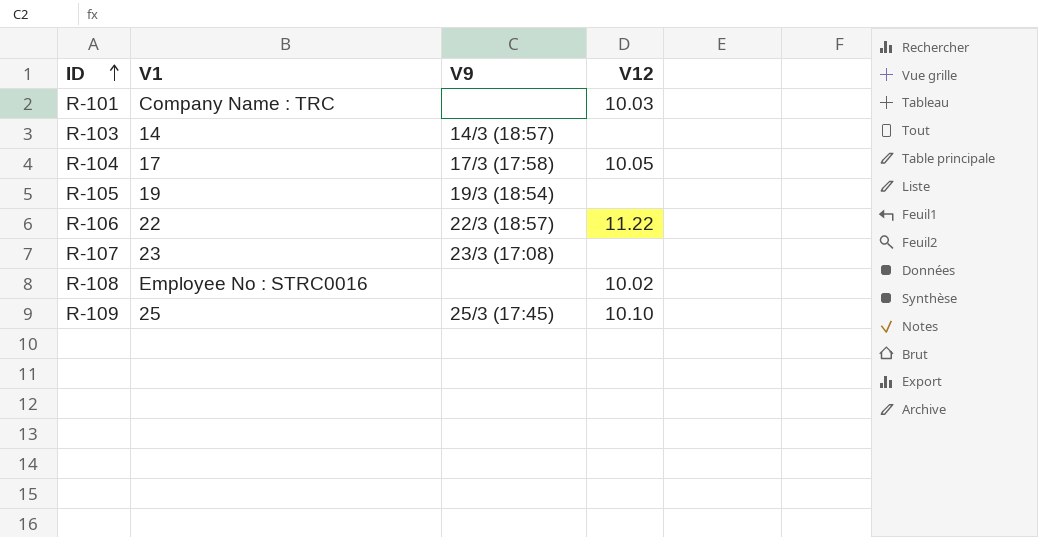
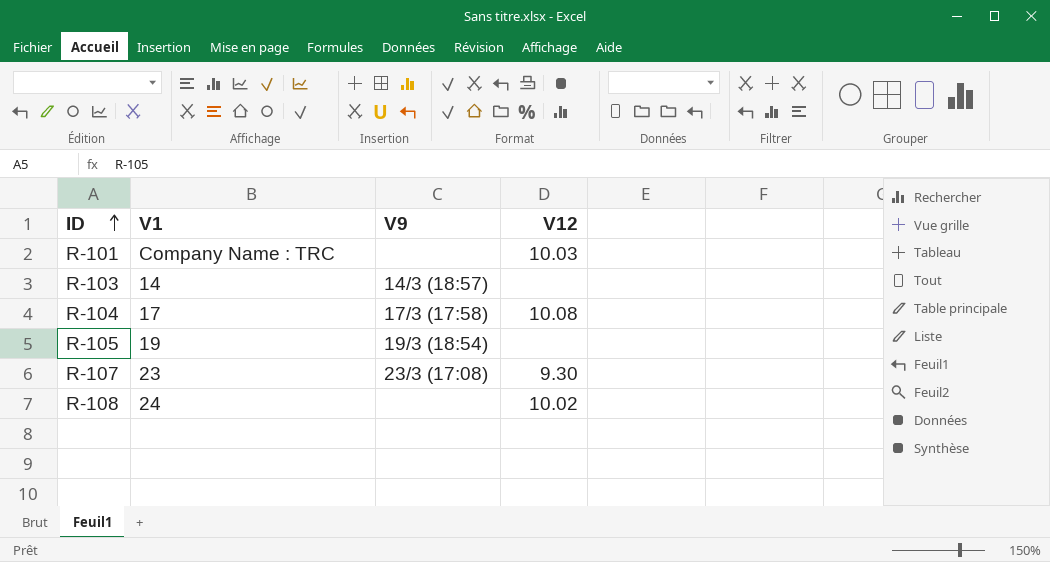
row R-106: 22 | 22/3 (18:57) | 11.22 -> none
row R-109: 25 | 25/3 (17:45) | 10.10 -> none
R-104 | V12: 10.05 -> 10.08
R-107 | V12: none -> 9.30
R-108 | V1: Employee No : STRC0016 -> 24

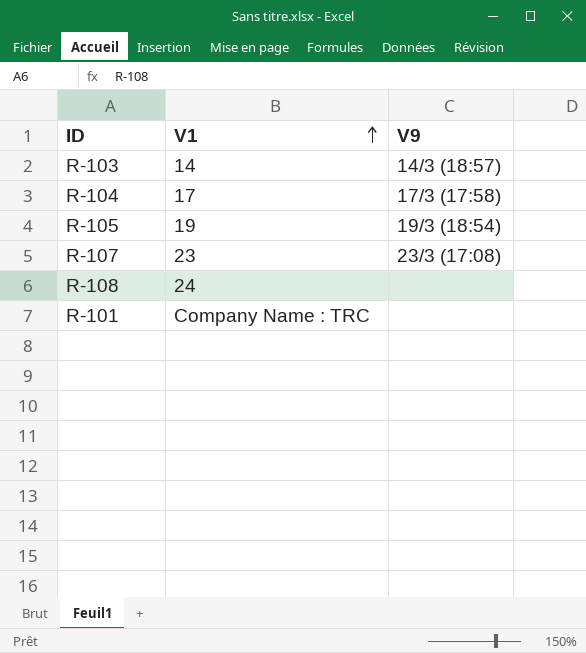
row order: ID ascending -> V1 ascending
column V12 | position: 4 -> none

